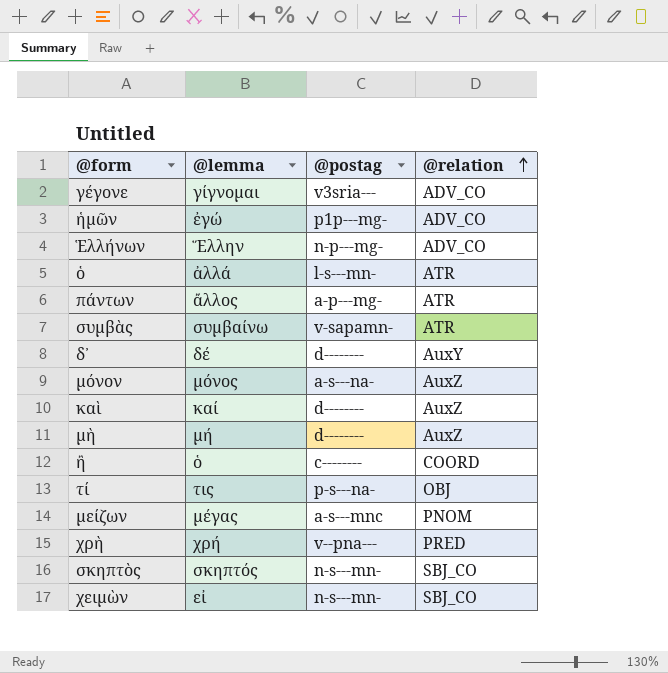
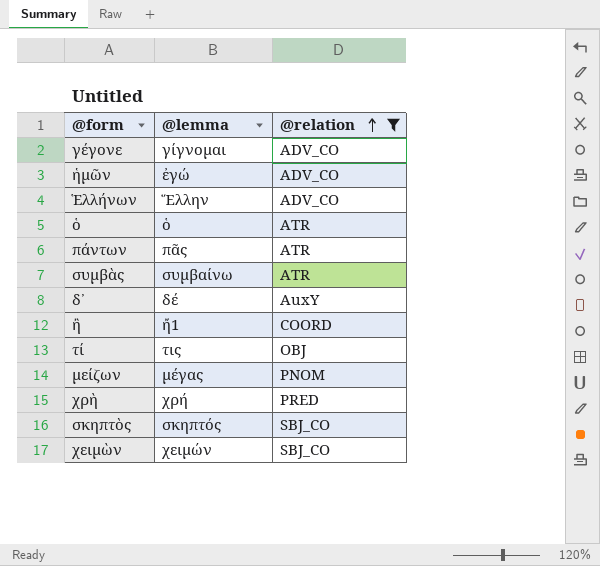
filter: none -> @relation != AuxZ
column @postag | position: 3 -> none
ὁ | @lemma: ἀλλά -> ὁ
πάντων | @lemma: ἄλλος -> πᾶς
ἢ | @lemma: ὁ -> ἤ1
χειμὼν | @lemma: εἰ -> χειμών

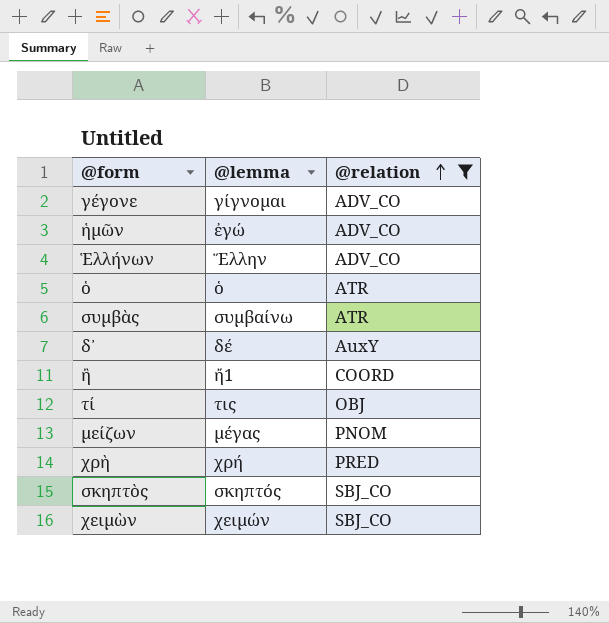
row πάντων: πᾶς | ATR -> none

